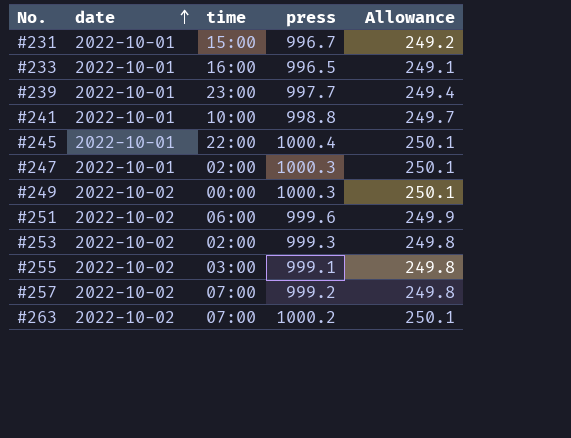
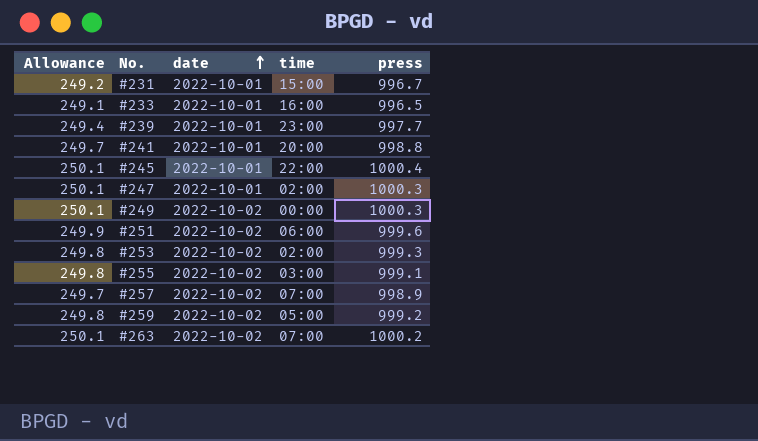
column Allowance | position: 5 -> 1
#241 | time: 10:00 -> 20:00
#257 | Allowance: 249.8 -> 249.7
#257 | press: 999.2 -> 998.9
row #259: none -> 249.8 | 2022-10-02 | 05:00 | 999.2

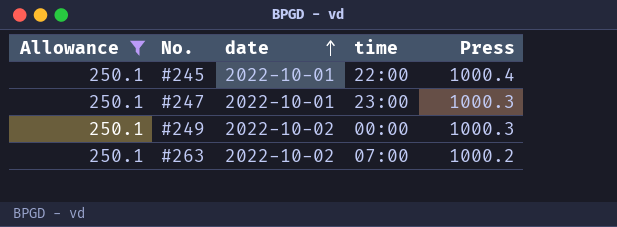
filter: none -> Allowance = 250.1
column name: press -> Press
#247 | time: 02:00 -> 23:00

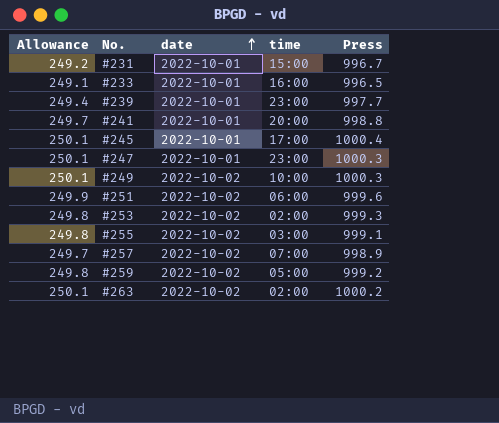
filter: Allowance = 250.1 -> none
#245 | time: 22:00 -> 17:00
#249 | time: 00:00 -> 10:00
#263 | time: 07:00 -> 02:00

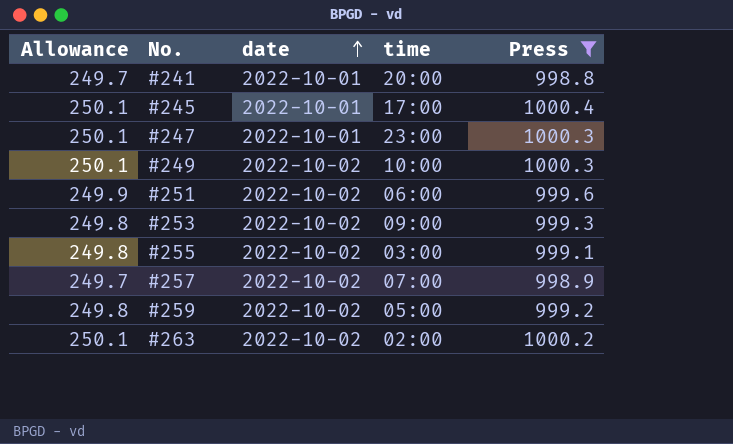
filter: none -> Press >= 998.8
#253 | time: 02:00 -> 09:00

